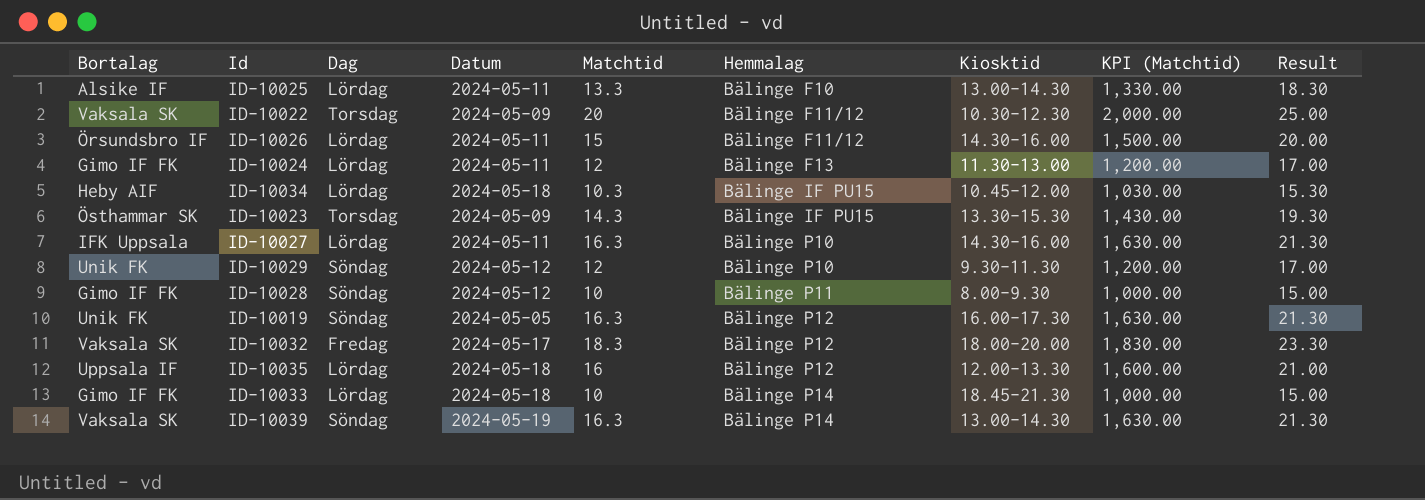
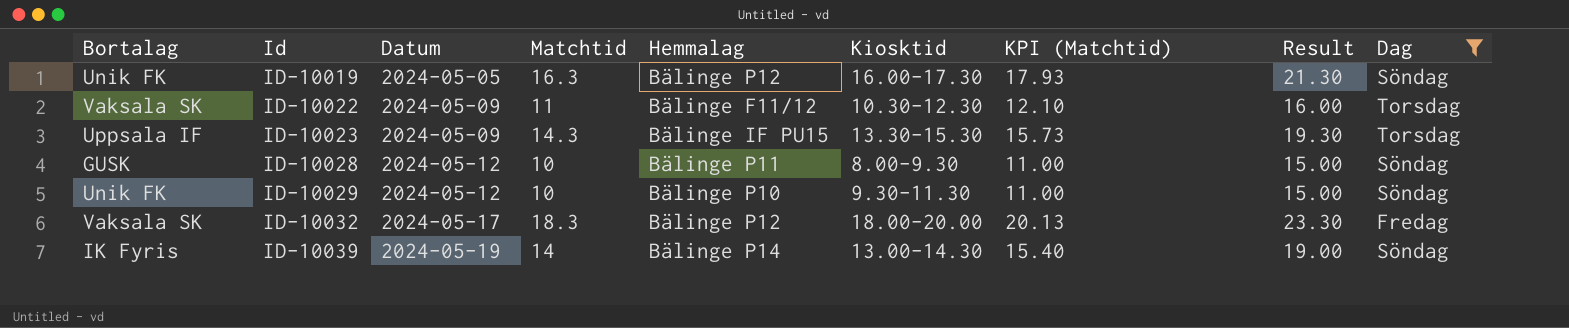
filter: none -> Dag != Lördag
row order: Hemmalag ascending -> Id ascending
column KPI (Matchtid) | formula: [Matchtid] * 100 -> [Matchtid] * 1.1
column Dag | position: 3 -> 9
ID-10022 | Matchtid: 20 -> 11
ID-10022 | Result: 25.00 -> 16.00
ID-10023 | Bortalag: Östhammar SK -> Uppsala IF
ID-10028 | Bortalag: Gimo IF FK -> GUSK
ID-10029 | Matchtid: 12 -> 10
ID-10029 | Result: 17.00 -> 15.00
ID-10039 | Bortalag: Vaksala SK -> IK Fyris
ID-10039 | Matchtid: 16.3 -> 14
ID-10039 | Result: 21.30 -> 19.00

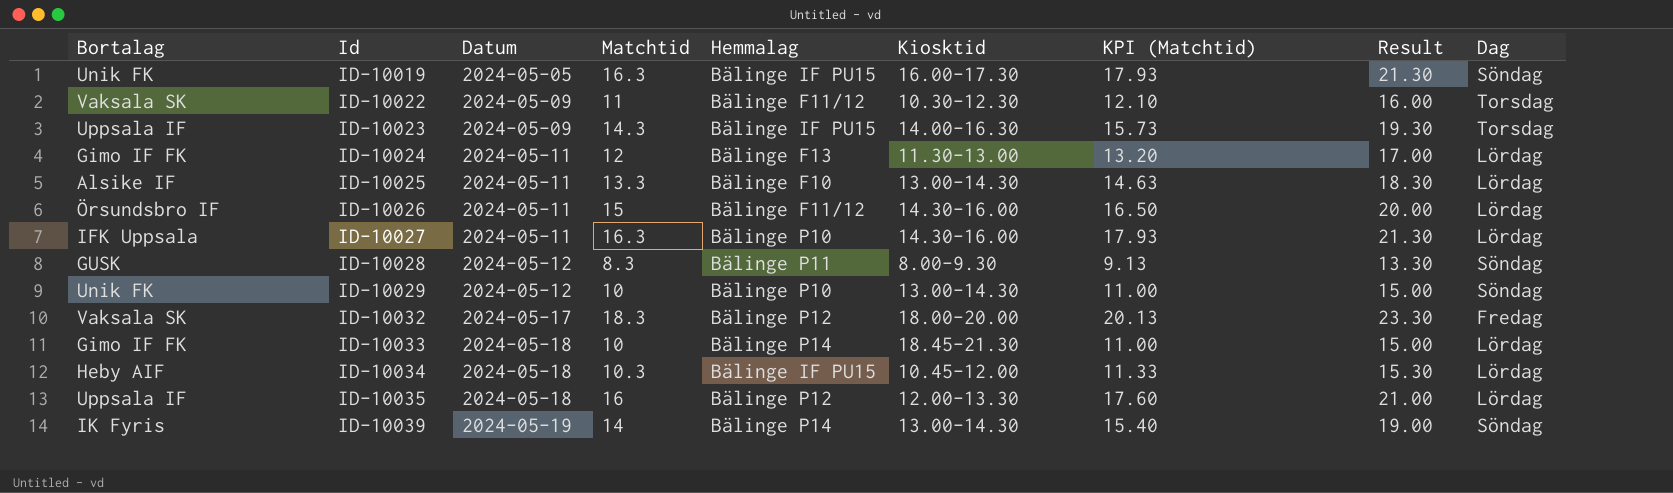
filter: Dag != Lördag -> none
ID-10019 | Hemmalag: Bälinge P12 -> Bälinge IF PU15
ID-10023 | Kiosktid: 13.30-15.30 -> 14.00-16.30
ID-10028 | Matchtid: 10 -> 8.3
ID-10028 | KPI (Matchtid): 11.00 -> 9.13
ID-10028 | Result: 15.00 -> 13.30
ID-10029 | Kiosktid: 9.30-11.30 -> 13.00-14.30

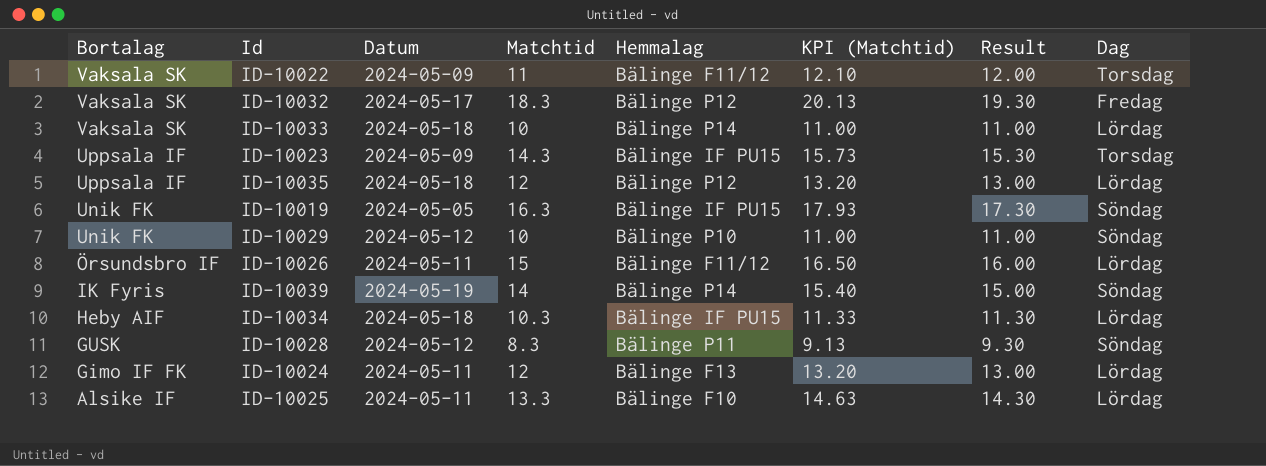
row order: Id ascending -> Bortalag descending
column Kiosktid | position: 6 -> none
column Result | formula: [Matchtid] + 5 -> [Matchtid] + 1
row ID-10027: IFK Uppsala | 2024-05-11 | 16.3 | Bälinge P10 | 14.30-16.00 | 17.93 | 21.30 | Lördag -> none
ID-10033 | Bortalag: Gimo IF FK -> Vaksala SK
ID-10035 | Matchtid: 16 -> 12
ID-10035 | KPI (Matchtid): 17.60 -> 13.20

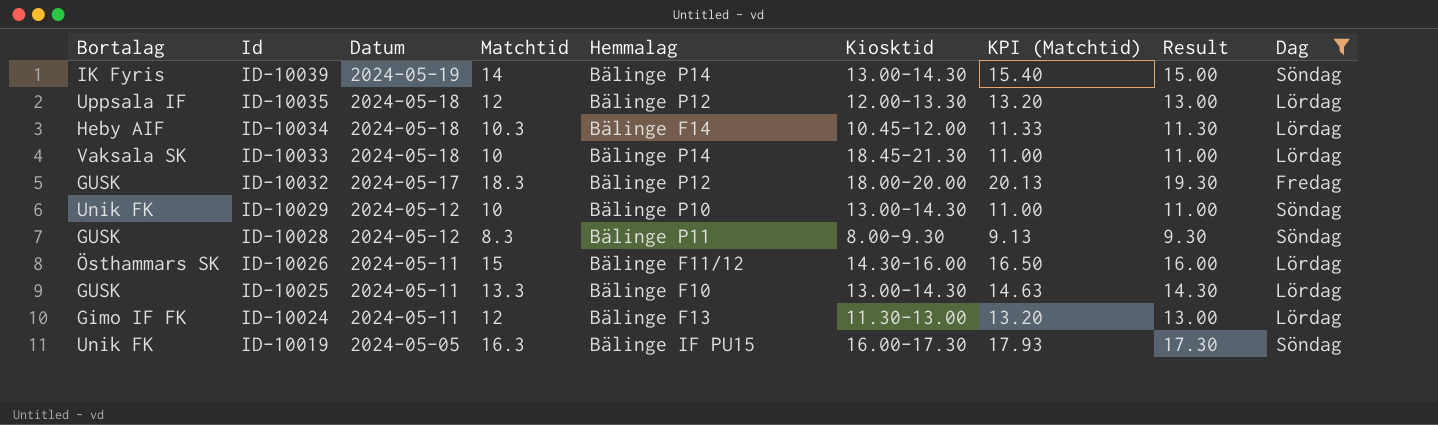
filter: none -> Dag != Torsdag
row order: Bortalag descending -> Id descending
column Kiosktid | position: none -> 6
ID-10034 | Hemmalag: Bälinge IF PU15 -> Bälinge F14
ID-10032 | Bortalag: Vaksala SK -> GUSK
ID-10026 | Bortalag: Örsundsbro IF -> Östhammars SK
ID-10025 | Bortalag: Alsike IF -> GUSK

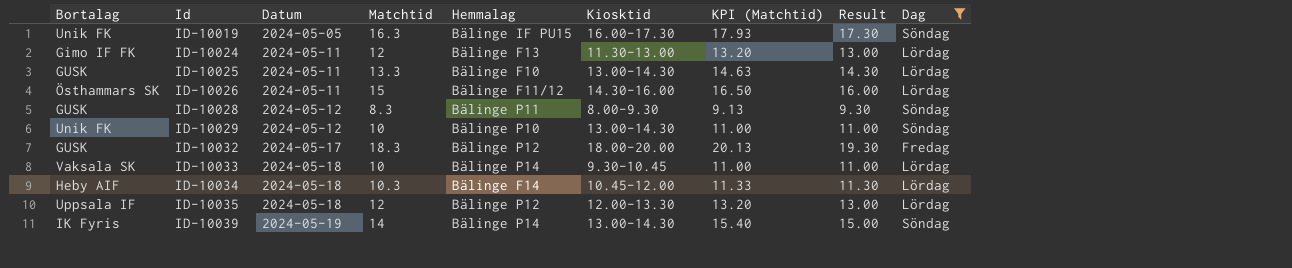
row order: Id descending -> Id ascending
ID-10033 | Kiosktid: 18.45-21.30 -> 9.30-10.45

